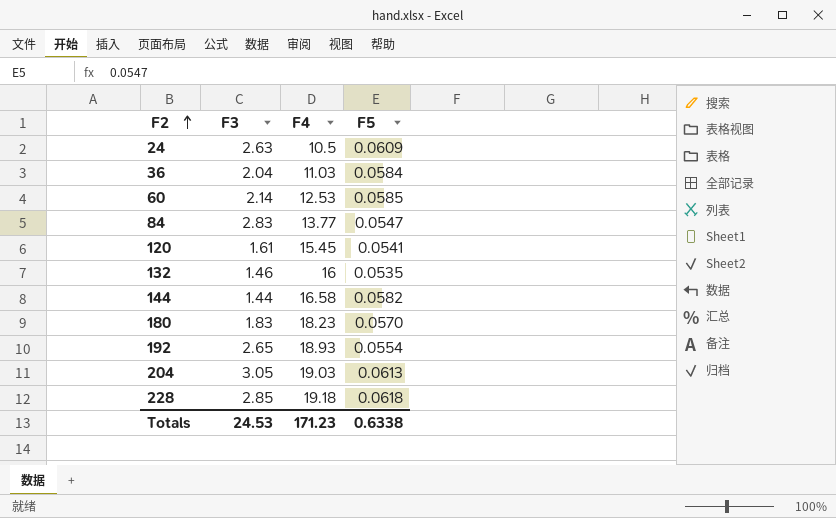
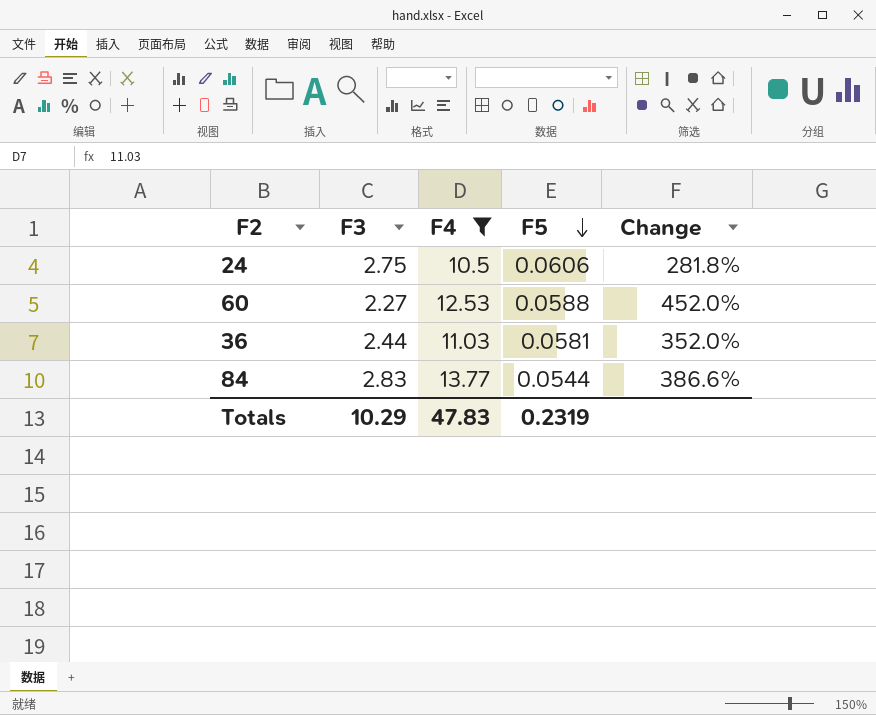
filter: none -> F4 <= 13.77
row order: F2 ascending -> F5 descending
column Change | formula: none -> ([F4] - [F3]) / [F3]
24 | F3: 2.63 -> 2.75
24 | F5: 0.0609 -> 0.0606
60 | F3: 2.14 -> 2.27
60 | F5: 0.0585 -> 0.0588
36 | F3: 2.04 -> 2.44
36 | F5: 0.0584 -> 0.0581
84 | F5: 0.0547 -> 0.0544
Totals | F3: 24.53 -> 10.29
Totals | F4: 171.23 -> 47.83
Totals | F5: 0.6338 -> 0.2319

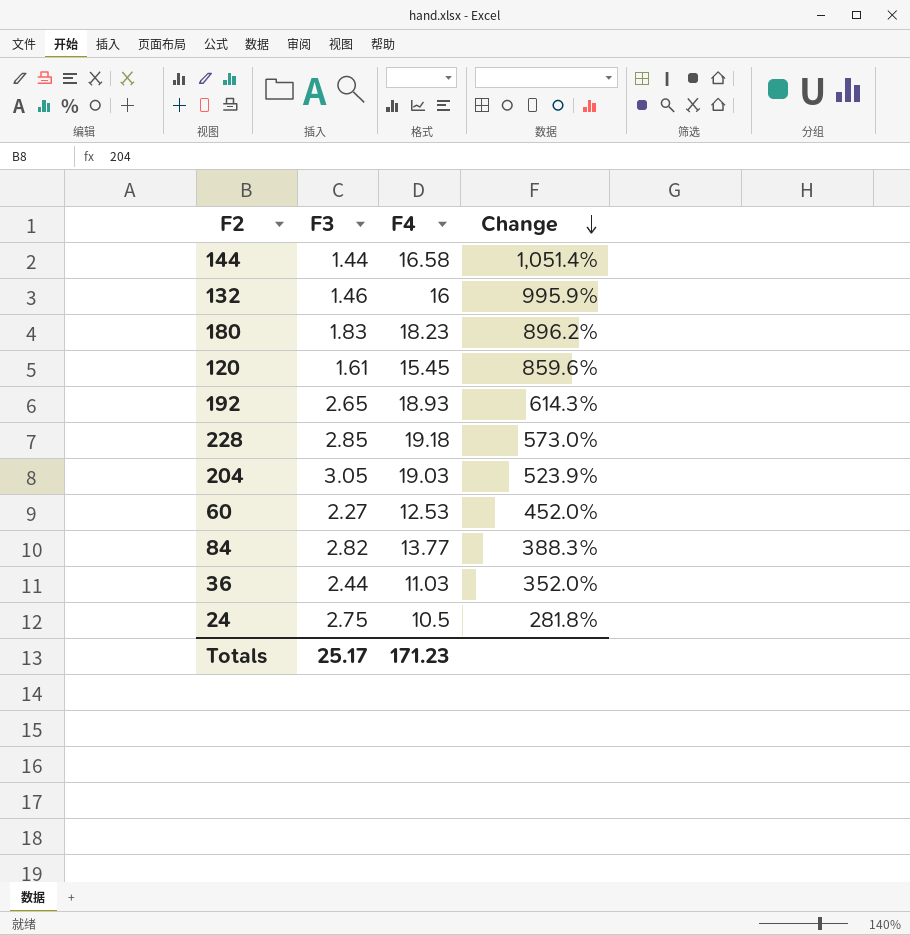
filter: F4 <= 13.77 -> none
row order: F5 descending -> Change descending
column F5 | position: 4 -> none
84 | F3: 2.83 -> 2.82
84 | Change: 386.6% -> 388.3%
Totals | F3: 10.29 -> 25.17
Totals | F4: 47.83 -> 171.23

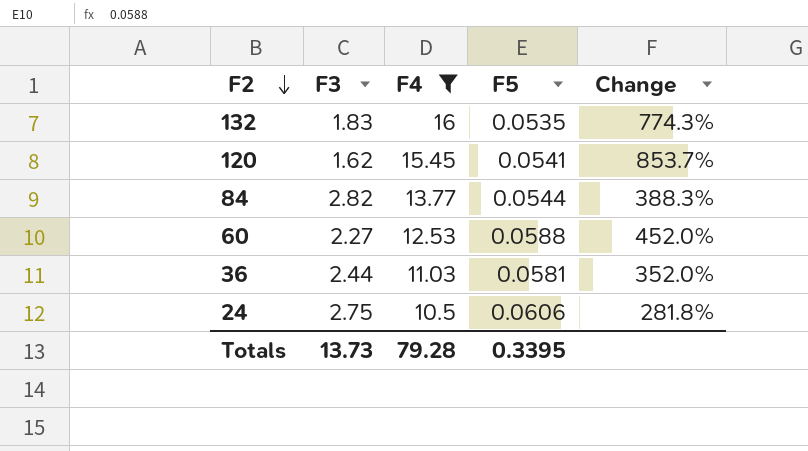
filter: none -> F4 <= 16
row order: Change descending -> F2 descending
column F5 | position: none -> 4
132 | F3: 1.46 -> 1.83
132 | Change: 995.9% -> 774.3%
120 | F3: 1.61 -> 1.62
120 | Change: 859.6% -> 853.7%
Totals | F3: 25.17 -> 13.73
Totals | F4: 171.23 -> 79.28

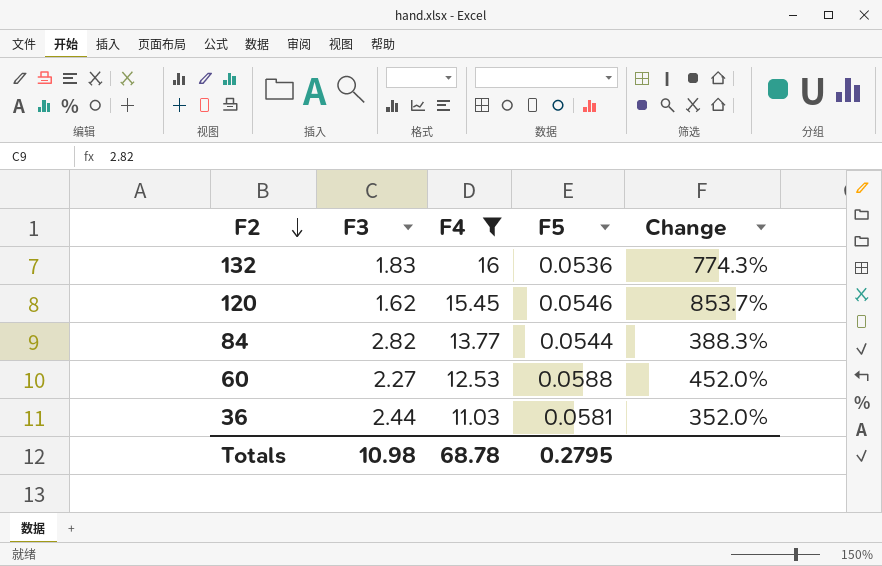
row 24: 2.75 | 10.5 | 0.0606 | 281.8% -> none
132 | F5: 0.0535 -> 0.0536
120 | F5: 0.0541 -> 0.0546
Totals | F3: 13.73 -> 10.98
Totals | F4: 79.28 -> 68.78
Totals | F5: 0.3395 -> 0.2795

